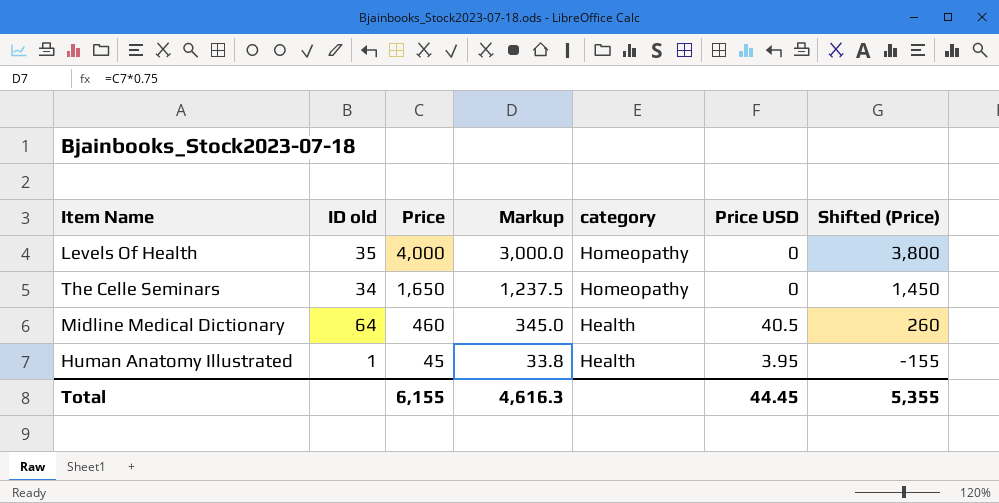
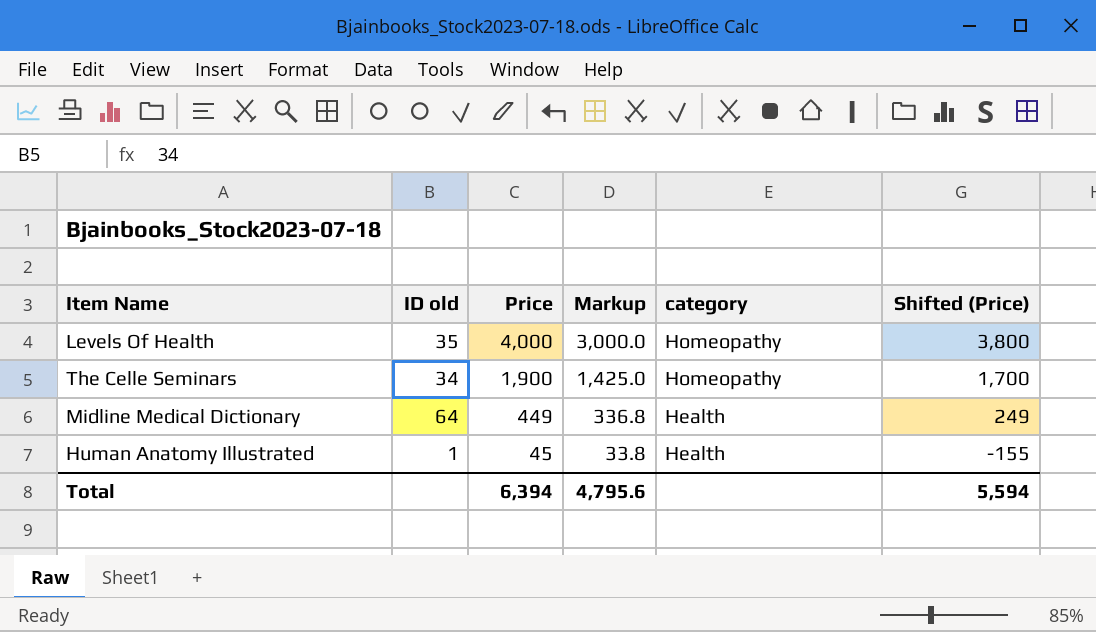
column Price USD | position: 6 -> none
The Celle Seminars | Price: 1,650 -> 1,900
The Celle Seminars | Markup: 1,237.5 -> 1,425.0
The Celle Seminars | Shifted (Price): 1,450 -> 1,700
Midline Medical Dictionary | Price: 460 -> 449
Midline Medical Dictionary | Markup: 345.0 -> 336.8
Midline Medical Dictionary | Shifted (Price): 260 -> 249
Total | Price: 6,155 -> 6,394
Total | Markup: 4,616.3 -> 4,795.6
Total | Shifted (Price): 5,355 -> 5,594

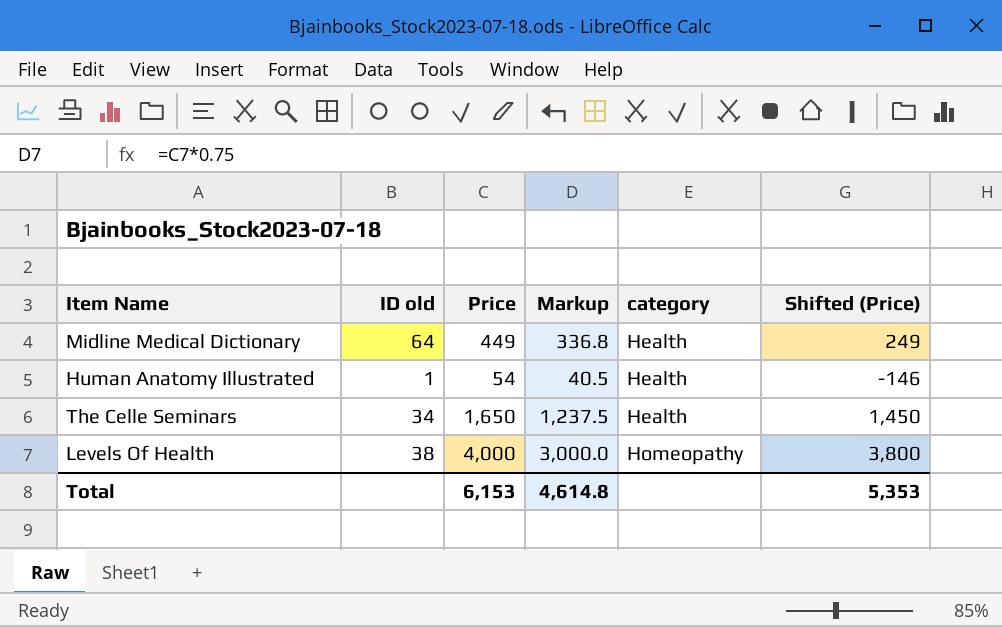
row order: Price descending -> category ascending
Human Anatomy Illustrated | Price: 45 -> 54
Human Anatomy Illustrated | Markup: 33.8 -> 40.5
Human Anatomy Illustrated | Shifted (Price): -155 -> -146
The Celle Seminars | Price: 1,900 -> 1,650
The Celle Seminars | Markup: 1,425.0 -> 1,237.5
The Celle Seminars | category: Homeopathy -> Health
The Celle Seminars | Shifted (Price): 1,700 -> 1,450
Levels Of Health | ID old: 35 -> 38
Total | Price: 6,394 -> 6,153
Total | Markup: 4,795.6 -> 4,614.8
Total | Shifted (Price): 5,594 -> 5,353

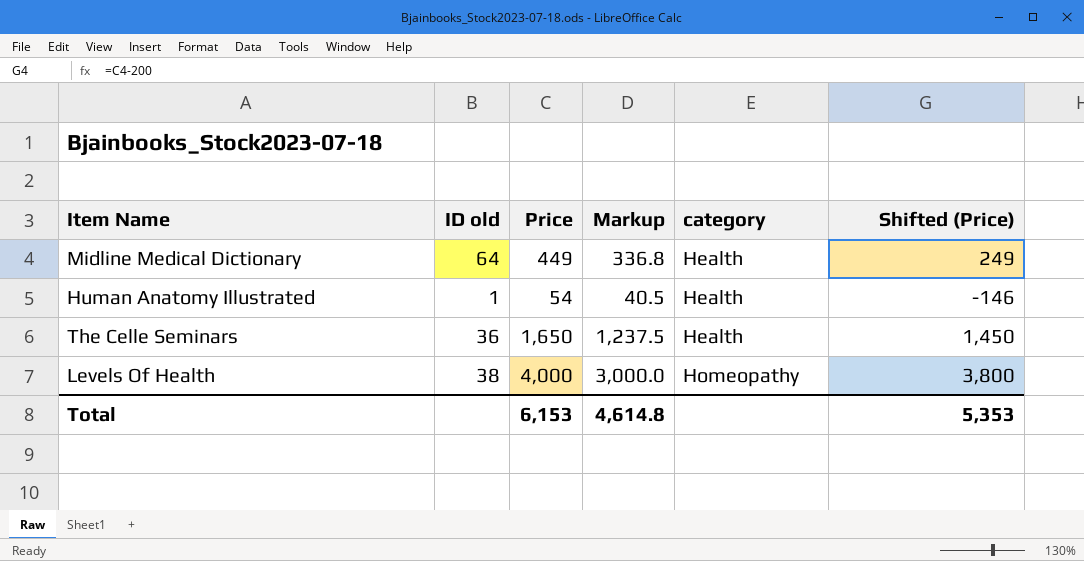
The Celle Seminars | ID old: 34 -> 36

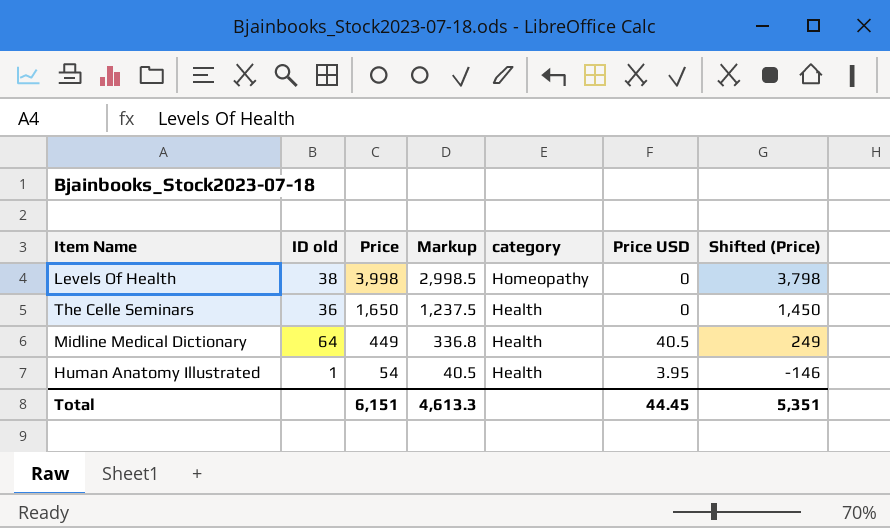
row order: category ascending -> Price descending
column Price USD | position: none -> 6
Levels Of Health | Price: 4,000 -> 3,998
Levels Of Health | Markup: 3,000.0 -> 2,998.5
Levels Of Health | Shifted (Price): 3,800 -> 3,798
Total | Price: 6,153 -> 6,151
Total | Markup: 4,614.8 -> 4,613.3
Total | Shifted (Price): 5,353 -> 5,351

